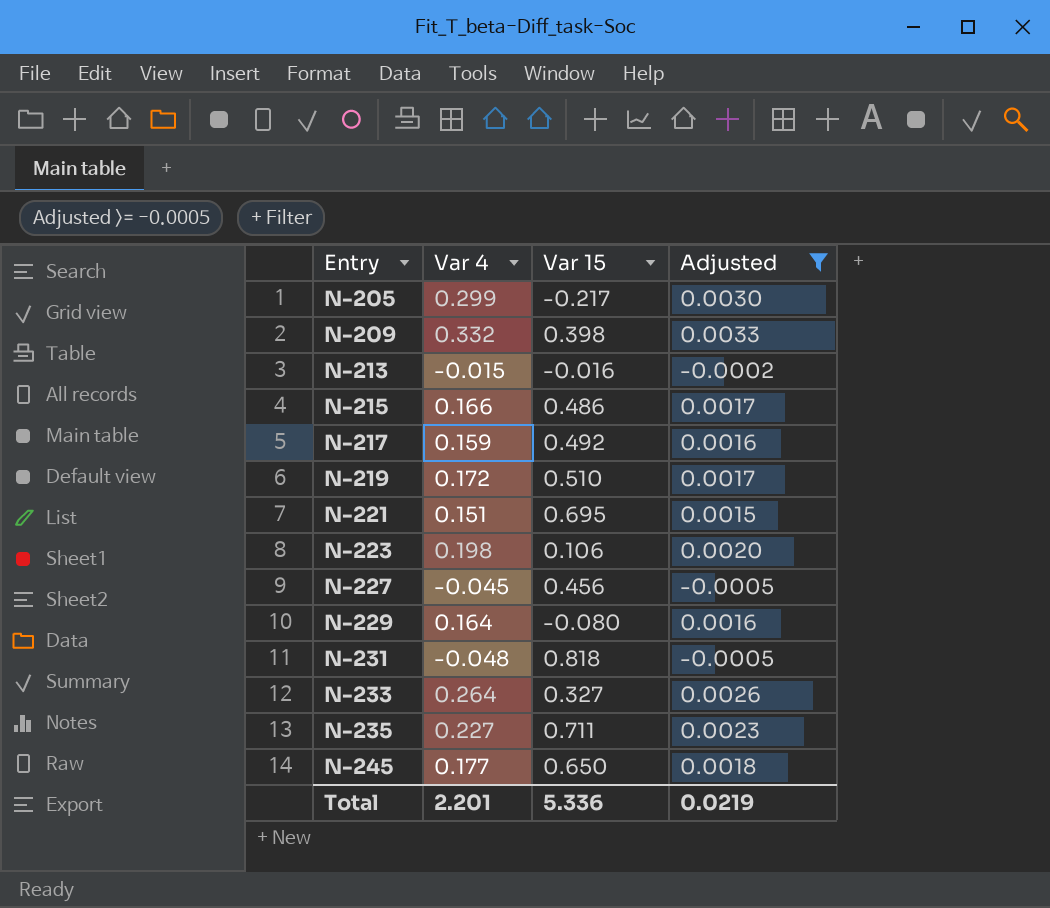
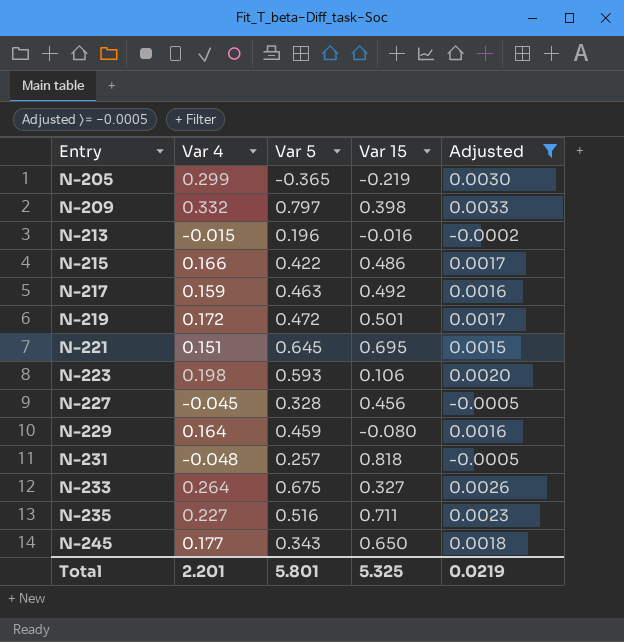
column Var 5 | position: none -> 3
N-205 | Var 15: -0.217 -> -0.219
N-219 | Var 15: 0.510 -> 0.501
Total | Var 15: 5.336 -> 5.325

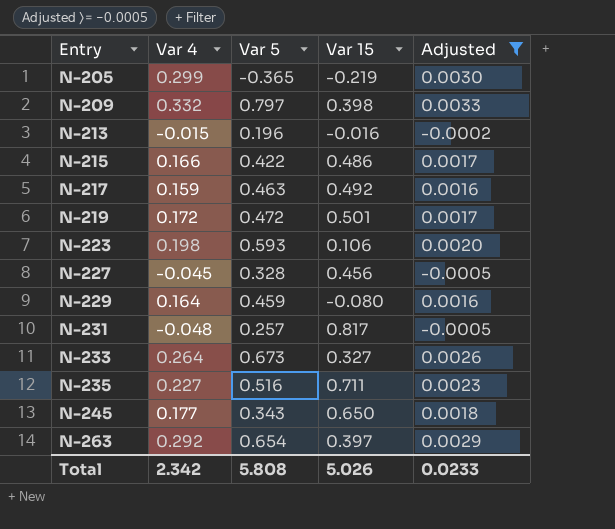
row N-221: 0.151 | 0.645 | 0.695 | 0.0015 -> none
N-231 | Var 15: 0.818 -> 0.817
N-233 | Var 5: 0.675 -> 0.673
row N-263: none -> 0.292 | 0.654 | 0.397 | 0.0029
Total | Var 4: 2.201 -> 2.342
Total | Var 5: 5.801 -> 5.808
Total | Var 15: 5.325 -> 5.026
Total | Adjusted: 0.0219 -> 0.0233

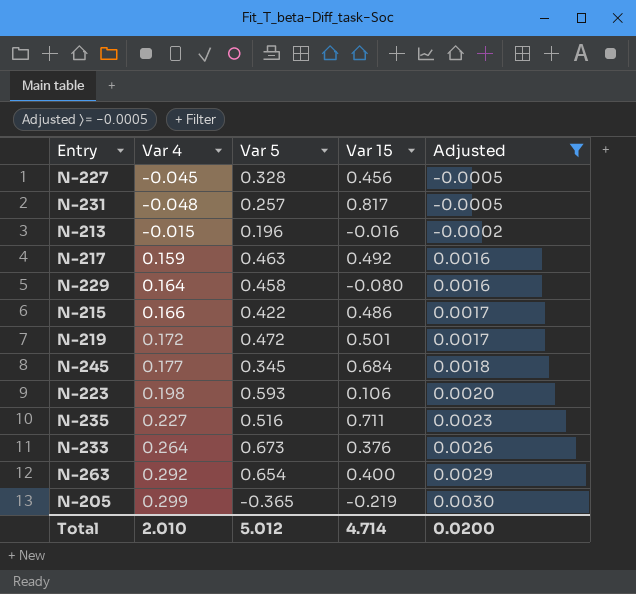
row order: Entry ascending -> Adjusted ascending
row N-209: 0.332 | 0.797 | 0.398 | 0.0033 -> none
N-229 | Var 5: 0.459 -> 0.458
N-245 | Var 5: 0.343 -> 0.345
N-245 | Var 15: 0.650 -> 0.684
N-233 | Var 15: 0.327 -> 0.376
N-263 | Var 15: 0.397 -> 0.400
Total | Var 4: 2.342 -> 2.010
Total | Var 5: 5.808 -> 5.012
Total | Var 15: 5.026 -> 4.714
Total | Adjusted: 0.0233 -> 0.0200

